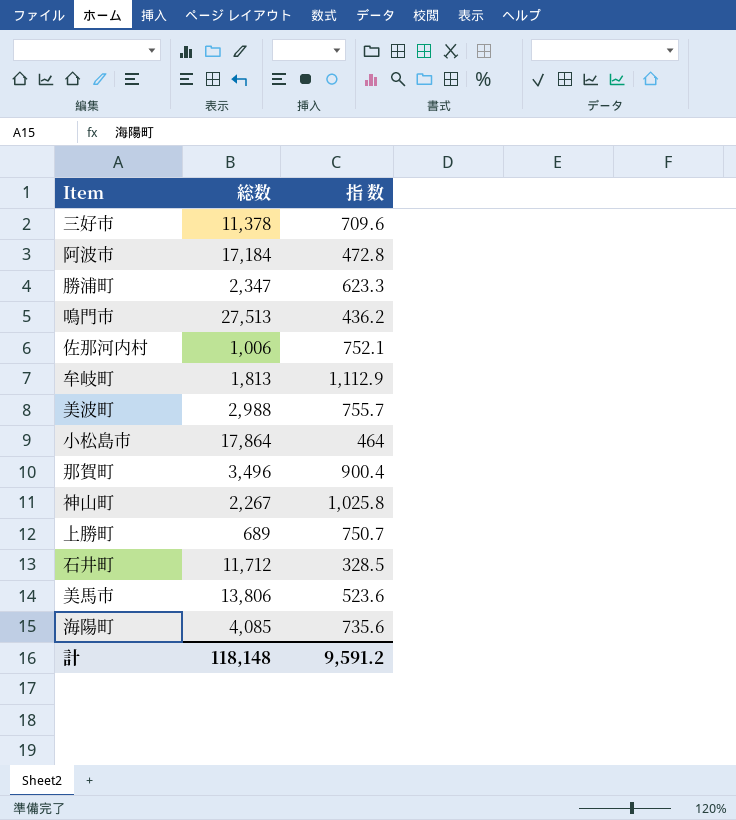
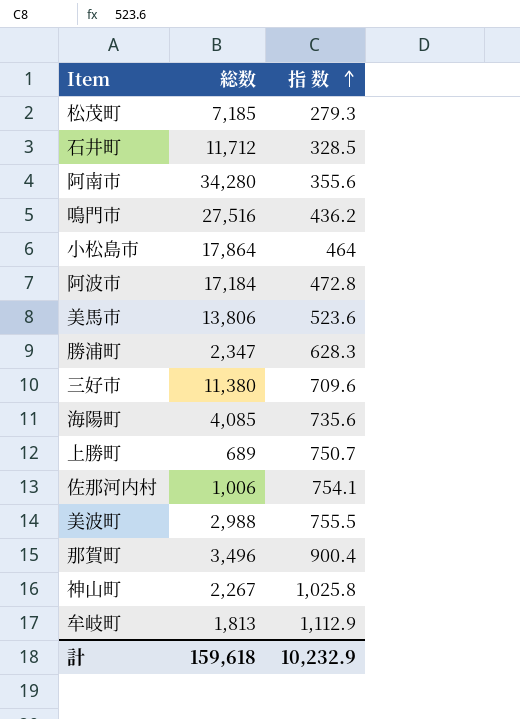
row order: none -> 指 数 ascending
row 松茂町: none -> 7,185 | 279.3
row 阿南市: none -> 34,280 | 355.6
鳴門市 | 総数: 27,513 -> 27,516
勝浦町 | 指 数: 623.3 -> 628.3
三好市 | 総数: 11,378 -> 11,380
佐那河内村 | 指 数: 752.1 -> 754.1
美波町 | 指 数: 755.7 -> 755.5
計 | 総数: 118,148 -> 159,618
計 | 指 数: 9,591.2 -> 10,232.9

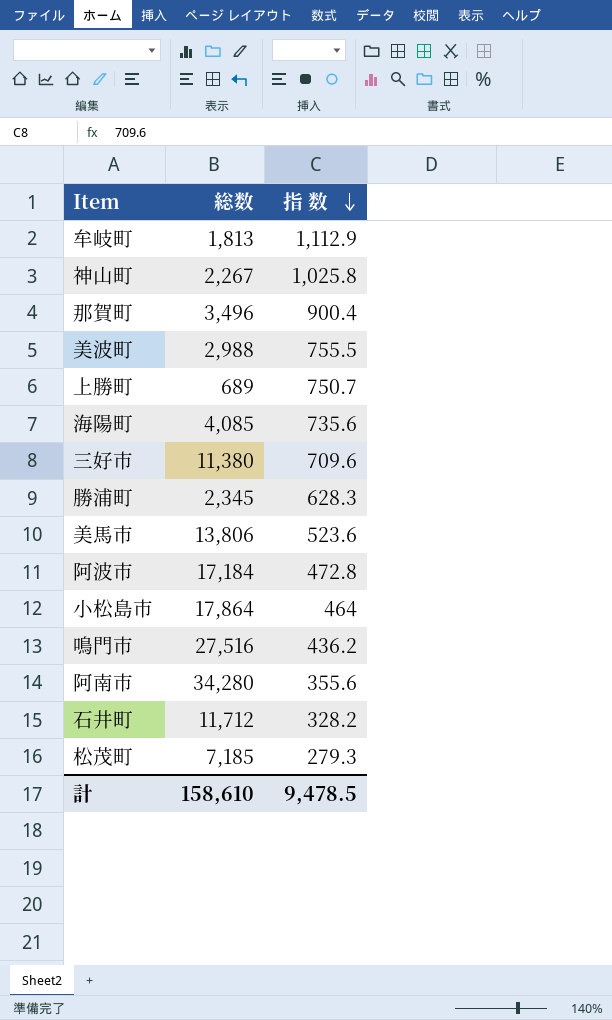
row order: 指 数 ascending -> 指 数 descending
row 佐那河内村: 1,006 | 754.1 -> none
勝浦町 | 総数: 2,347 -> 2,345
石井町 | 指 数: 328.5 -> 328.2
計 | 総数: 159,618 -> 158,610
計 | 指 数: 10,232.9 -> 9,478.5

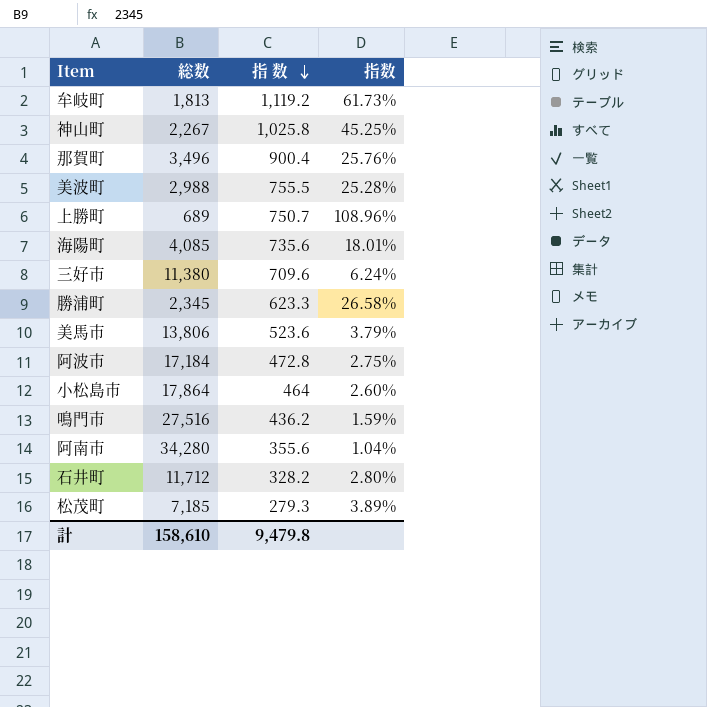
column 指数 | formula: none -> [指 数] / [総数]
牟岐町 | 指 数: 1,112.9 -> 1,119.2
勝浦町 | 指 数: 628.3 -> 623.3
計 | 指 数: 9,478.5 -> 9,479.8

